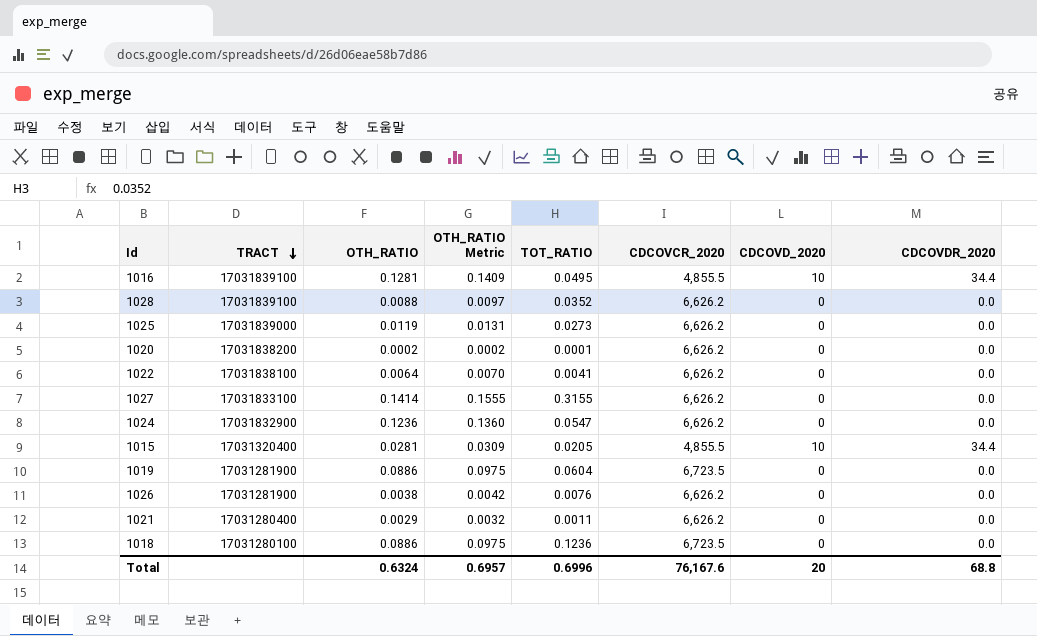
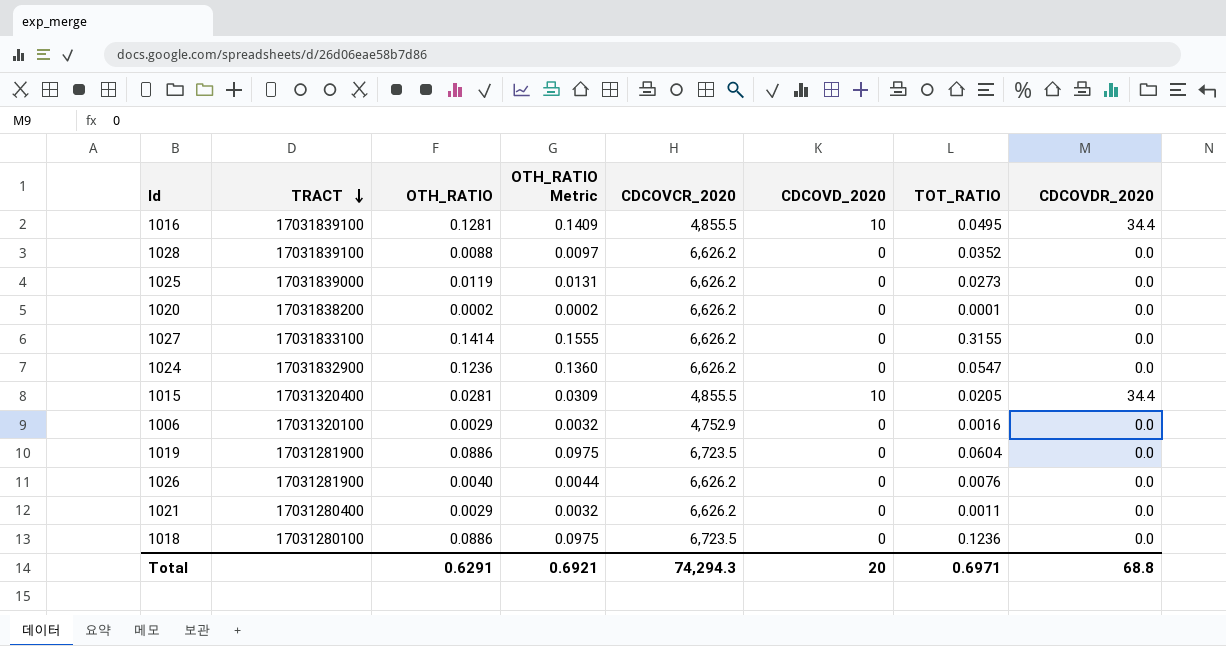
column TOT_RATIO | position: 5 -> 7
row 1022: 17031838100 | 0.0064 | 0.0070 | 0.0041 | 6,626.2 | 0 | 0.0 -> none
row 1006: none -> 17031320100 | 0.0029 | 0.0032 | 4,752.9 | 0 | 0.0016 | 0.0
1026 | OTH_RATIO: 0.0038 -> 0.0040
1026 | OTH_RATIO Metric: 0.0042 -> 0.0044
Total | OTH_RATIO: 0.6324 -> 0.6291
Total | OTH_RATIO Metric: 0.6957 -> 0.6921
Total | CDCOVCR_2020: 76,167.6 -> 74,294.3
Total | TOT_RATIO: 0.6996 -> 0.6971

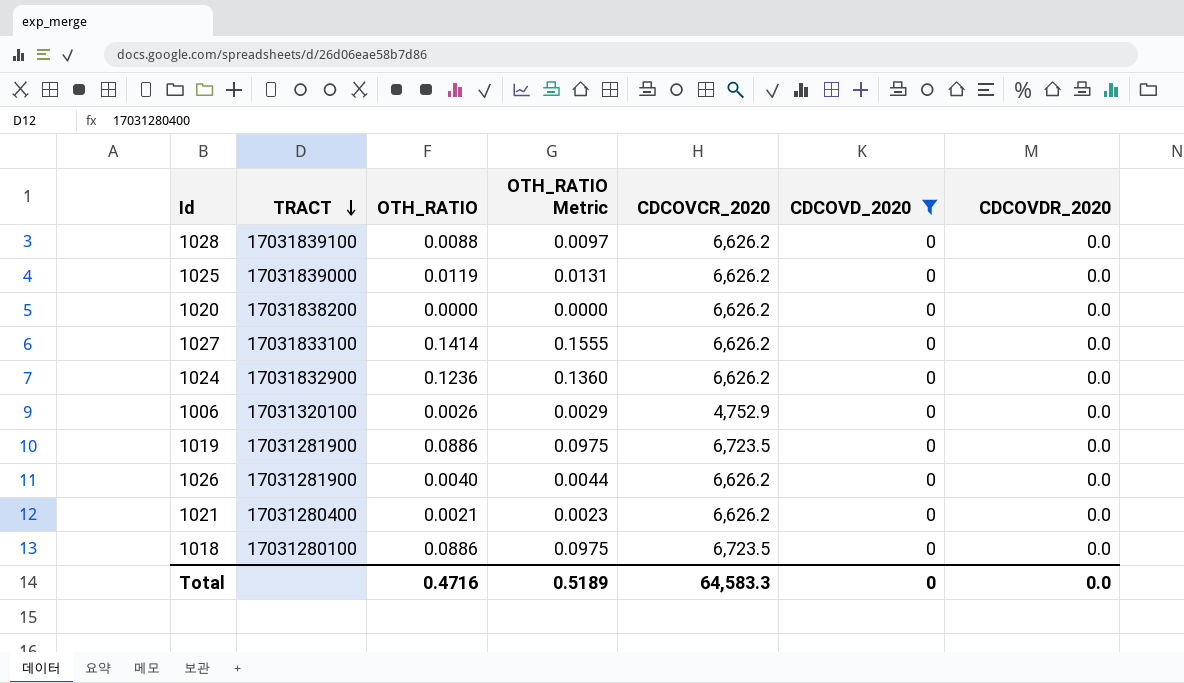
filter: none -> CDCOVD_2020 = 0
column TOT_RATIO | position: 7 -> none
1020 | OTH_RATIO: 0.0002 -> 0.0000
1020 | OTH_RATIO Metric: 0.0002 -> 0.0000
1006 | OTH_RATIO: 0.0029 -> 0.0026
1006 | OTH_RATIO Metric: 0.0032 -> 0.0029
1021 | OTH_RATIO: 0.0029 -> 0.0021
1021 | OTH_RATIO Metric: 0.0032 -> 0.0023
Total | OTH_RATIO: 0.6291 -> 0.4716
Total | OTH_RATIO Metric: 0.6921 -> 0.5189
Total | CDCOVCR_2020: 74,294.3 -> 64,583.3
Total | CDCOVD_2020: 20 -> 0
Total | CDCOVDR_2020: 68.8 -> 0.0

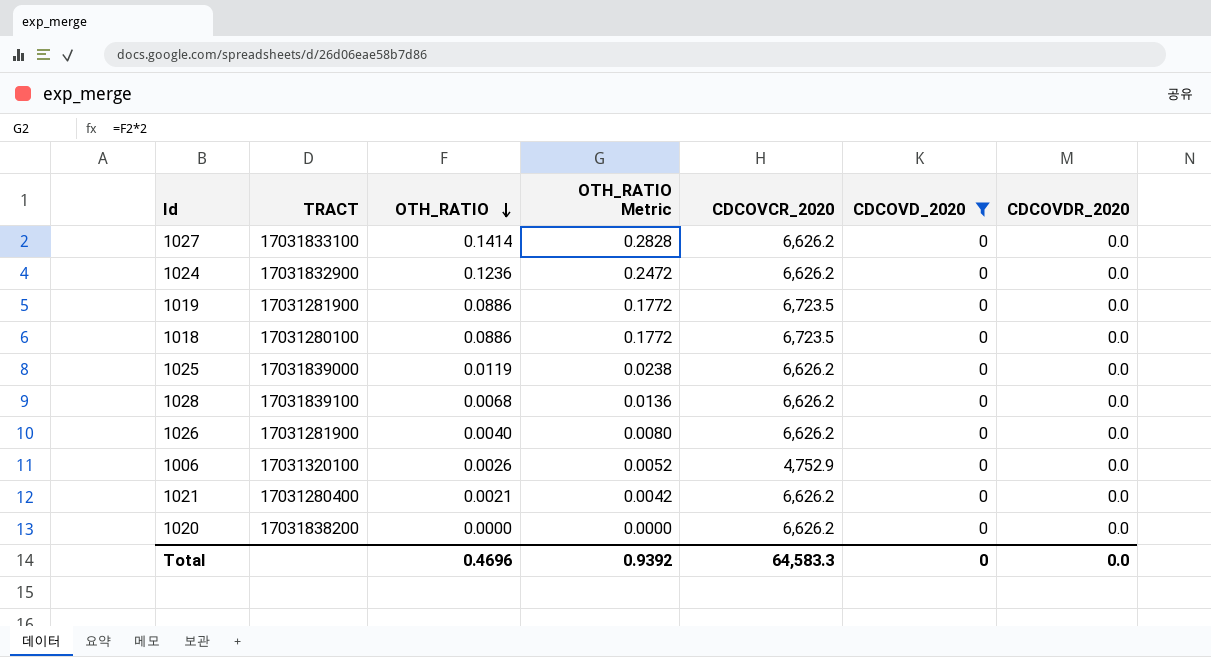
row order: TRACT descending -> OTH_RATIO descending
column OTH_RATIO Metric | formula: [OTH_RATIO] * 1.1 -> [OTH_RATIO] * 2
1028 | OTH_RATIO: 0.0088 -> 0.0068
Total | OTH_RATIO: 0.4716 -> 0.4696
Total | OTH_RATIO Metric: 0.5189 -> 0.9392

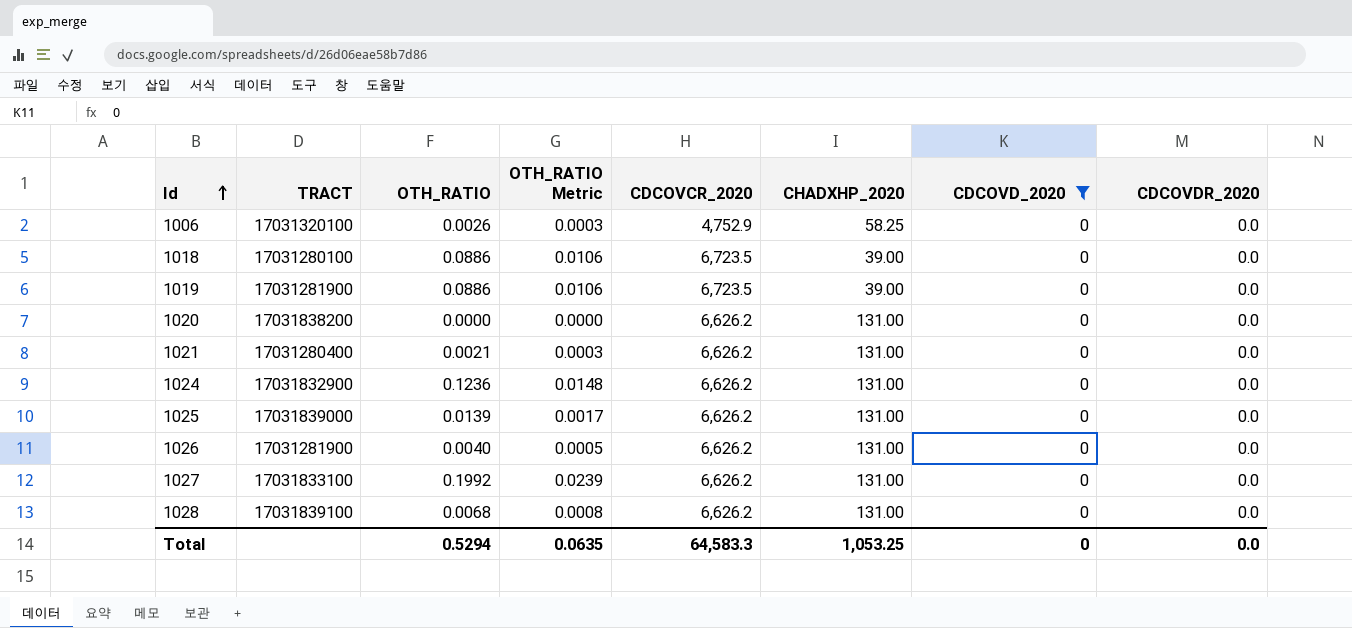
row order: OTH_RATIO descending -> Id ascending
column OTH_RATIO Metric | formula: [OTH_RATIO] * 2 -> [OTH_RATIO] * 0.12
column CHADXHP_2020 | position: none -> 6
1025 | OTH_RATIO: 0.0119 -> 0.0139
1027 | OTH_RATIO: 0.1414 -> 0.1992
Total | OTH_RATIO: 0.4696 -> 0.5294
Total | OTH_RATIO Metric: 0.9392 -> 0.0635

